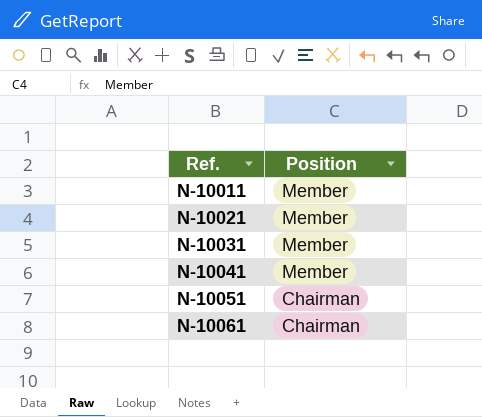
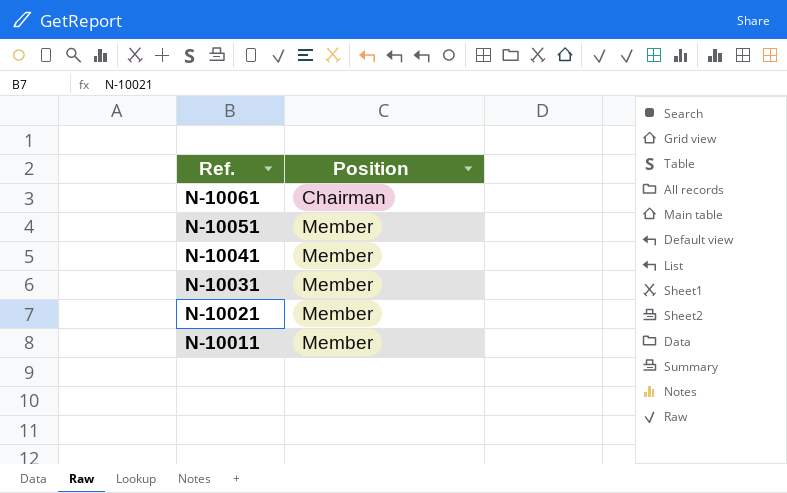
row order: Ref. ascending -> Ref. descending
N-10051 | Position: Chairman -> Member

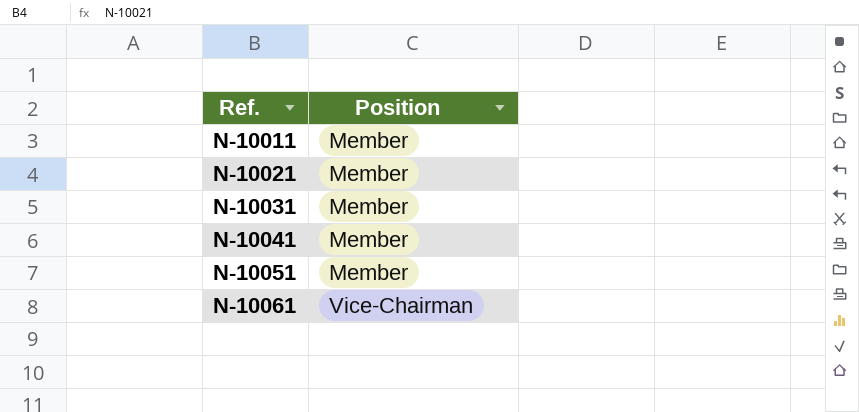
row order: Ref. descending -> Ref. ascending
N-10061 | Position: Chairman -> Vice-Chairman

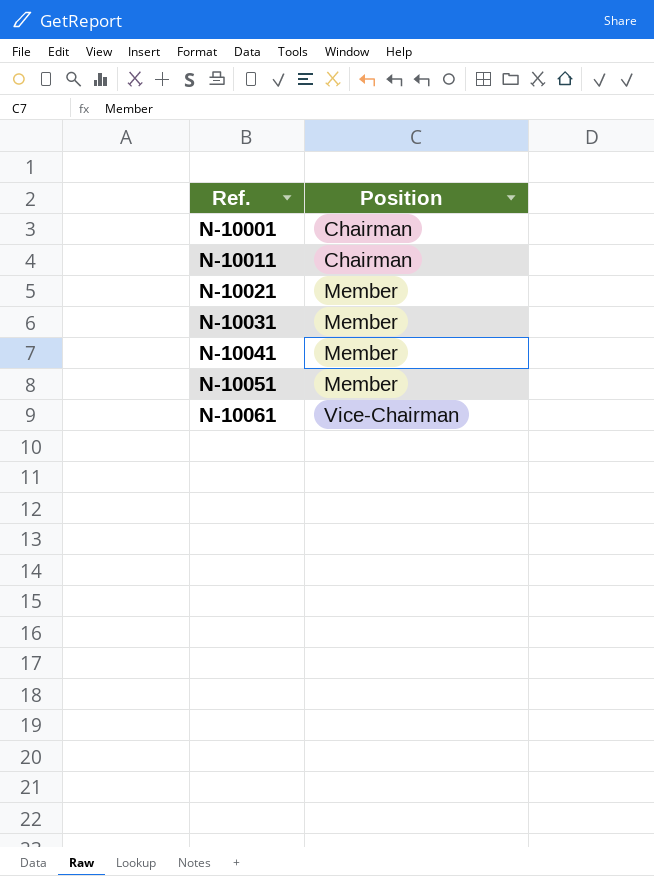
row N-10001: none -> Chairman
N-10011 | Position: Member -> Chairman

